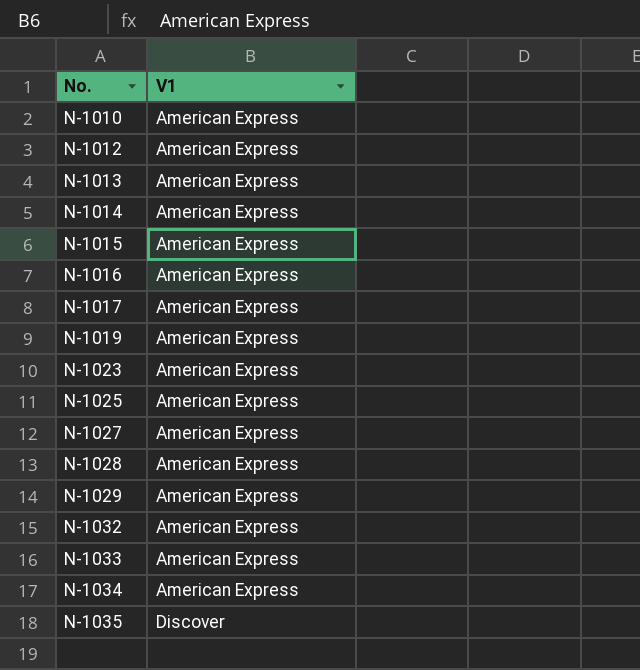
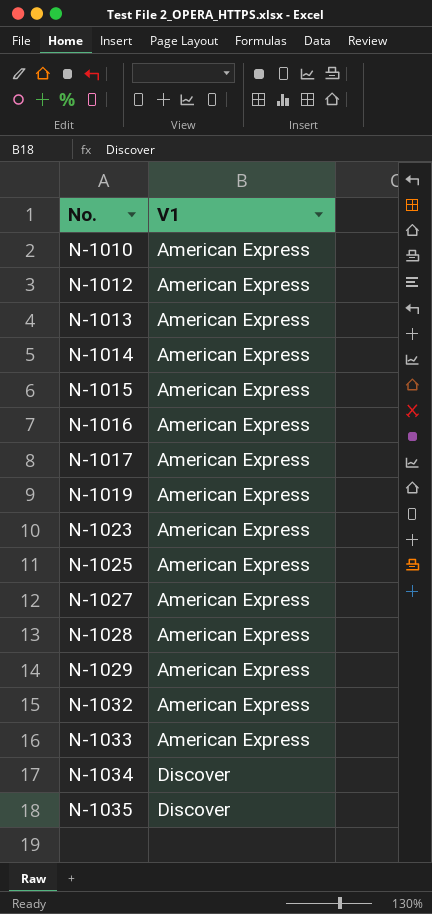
N-1034 | V1: American Express -> Discover

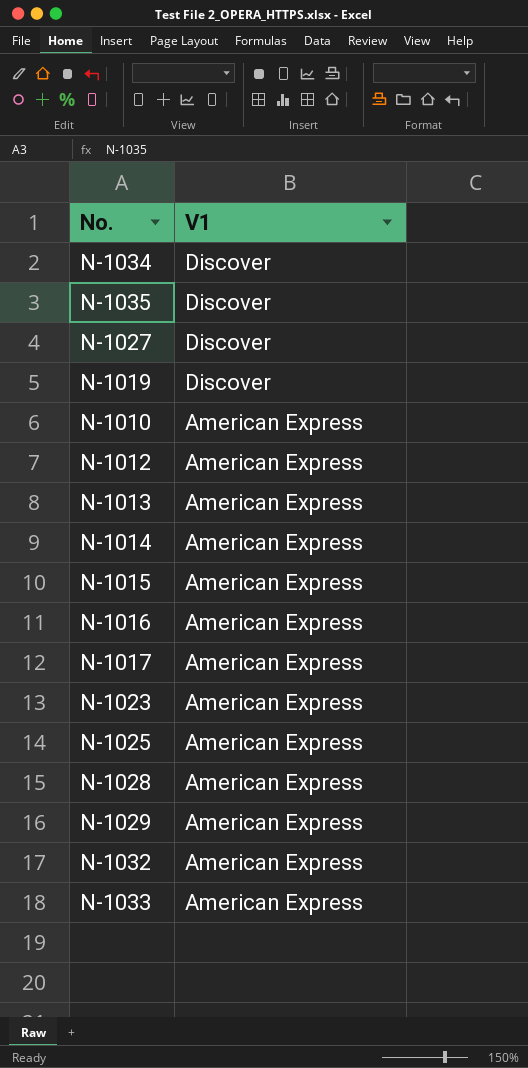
row order: No. ascending -> V1 descending
N-1027 | V1: American Express -> Discover
N-1019 | V1: American Express -> Discover

